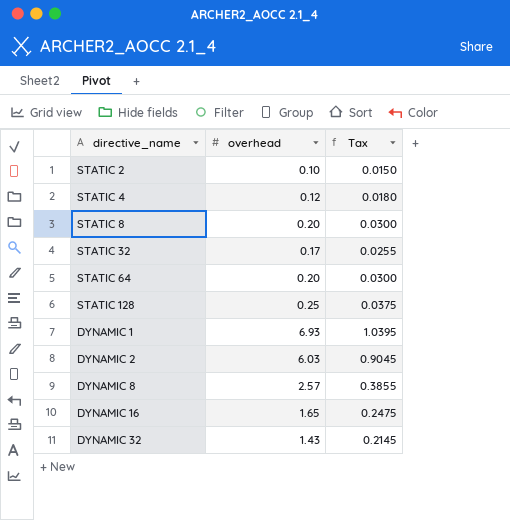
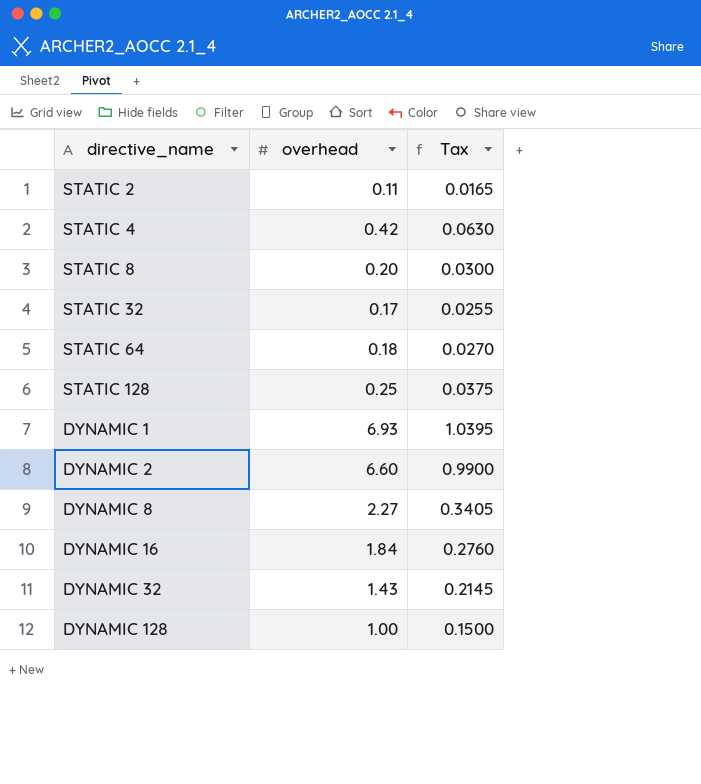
STATIC 2 | overhead: 0.10 -> 0.11
STATIC 2 | Tax: 0.0150 -> 0.0165
STATIC 4 | overhead: 0.12 -> 0.42
STATIC 4 | Tax: 0.0180 -> 0.0630
STATIC 64 | overhead: 0.20 -> 0.18
STATIC 64 | Tax: 0.0300 -> 0.0270
DYNAMIC 2 | overhead: 6.03 -> 6.60
DYNAMIC 2 | Tax: 0.9045 -> 0.9900
DYNAMIC 8 | overhead: 2.57 -> 2.27
DYNAMIC 8 | Tax: 0.3855 -> 0.3405
DYNAMIC 16 | overhead: 1.65 -> 1.84
DYNAMIC 16 | Tax: 0.2475 -> 0.2760
row DYNAMIC 128: none -> 1.00 | 0.1500

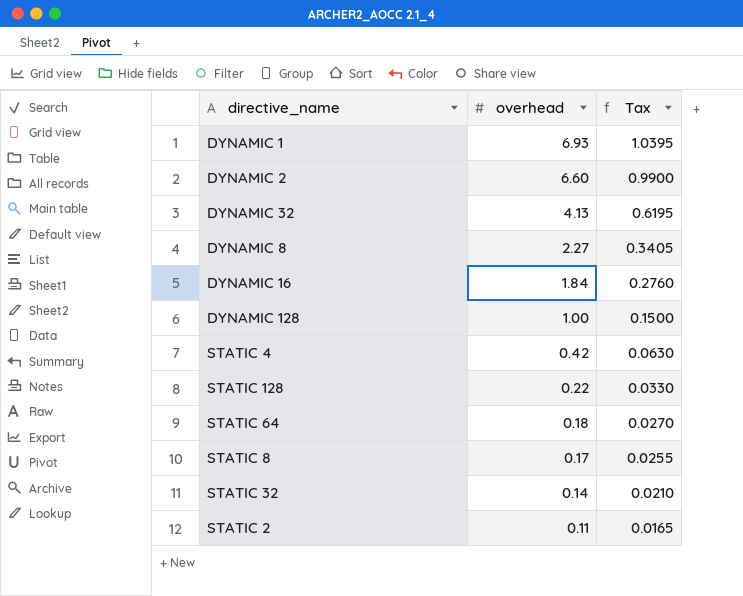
row order: none -> overhead descending
DYNAMIC 32 | overhead: 1.43 -> 4.13
DYNAMIC 32 | Tax: 0.2145 -> 0.6195
STATIC 128 | overhead: 0.25 -> 0.22
STATIC 128 | Tax: 0.0375 -> 0.0330
STATIC 8 | overhead: 0.20 -> 0.17
STATIC 8 | Tax: 0.0300 -> 0.0255
STATIC 32 | overhead: 0.17 -> 0.14
STATIC 32 | Tax: 0.0255 -> 0.0210

